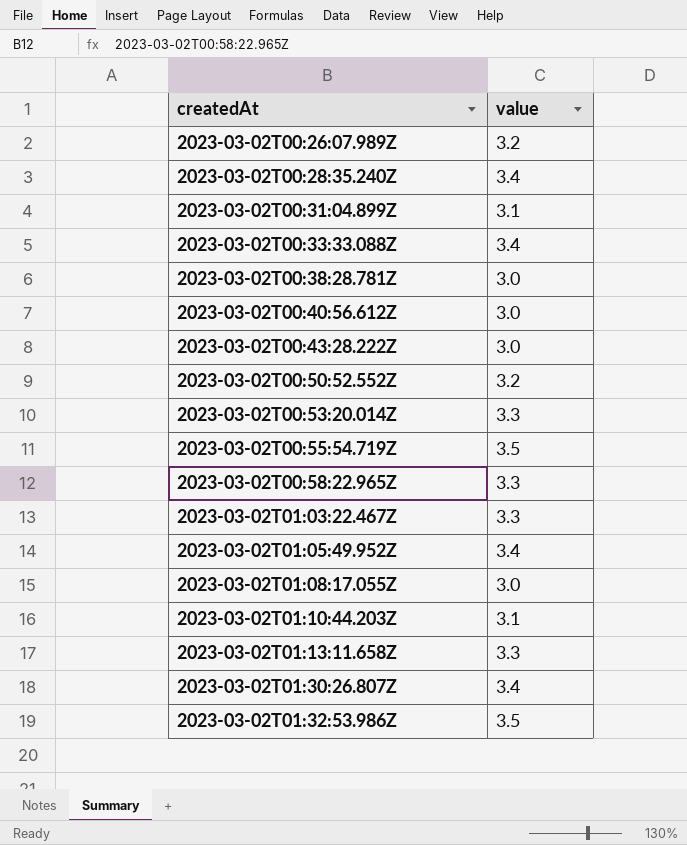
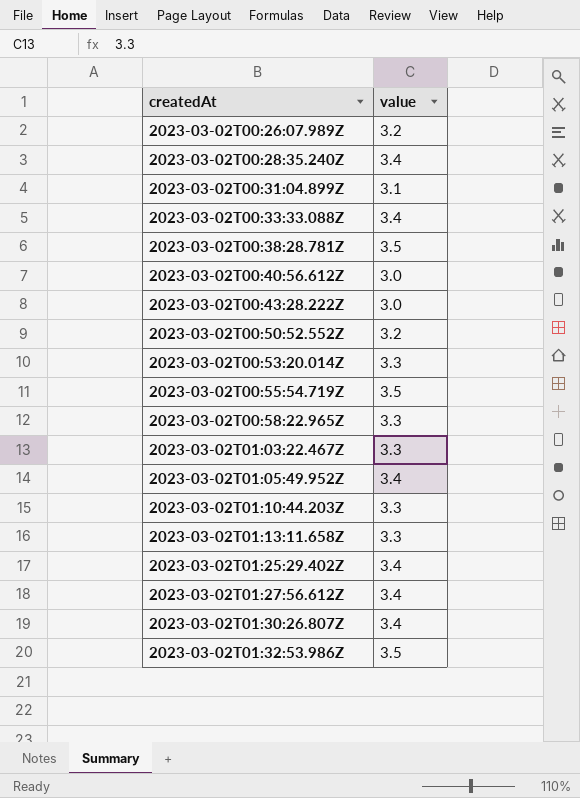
row 2023-03-02T01:08:17.055Z: 3.0 -> none
2023-03-02T00:38:28.781Z | value: 3.0 -> 3.5
2023-03-02T01:10:44.203Z | value: 3.1 -> 3.3
row 2023-03-02T01:25:29.402Z: none -> 3.4
row 2023-03-02T01:27:56.612Z: none -> 3.4

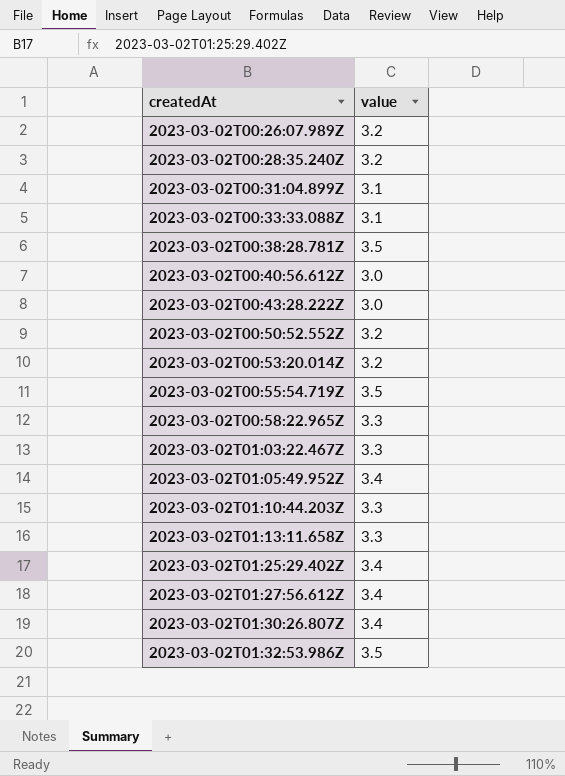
2023-03-02T00:28:35.240Z | value: 3.4 -> 3.2
2023-03-02T00:33:33.088Z | value: 3.4 -> 3.1
2023-03-02T00:53:20.014Z | value: 3.3 -> 3.2

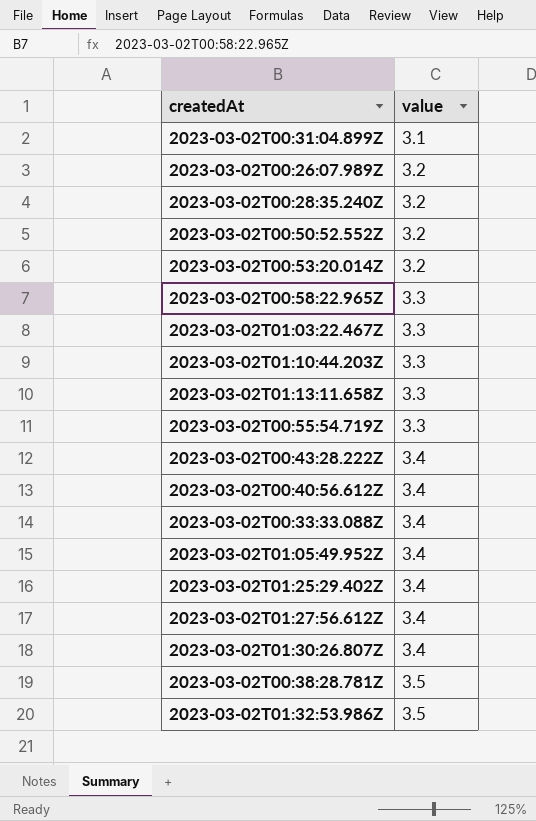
row order: createdAt ascending -> value ascending
2023-03-02T00:55:54.719Z | value: 3.5 -> 3.3
2023-03-02T00:43:28.222Z | value: 3.0 -> 3.4
2023-03-02T00:40:56.612Z | value: 3.0 -> 3.4
2023-03-02T00:33:33.088Z | value: 3.1 -> 3.4

